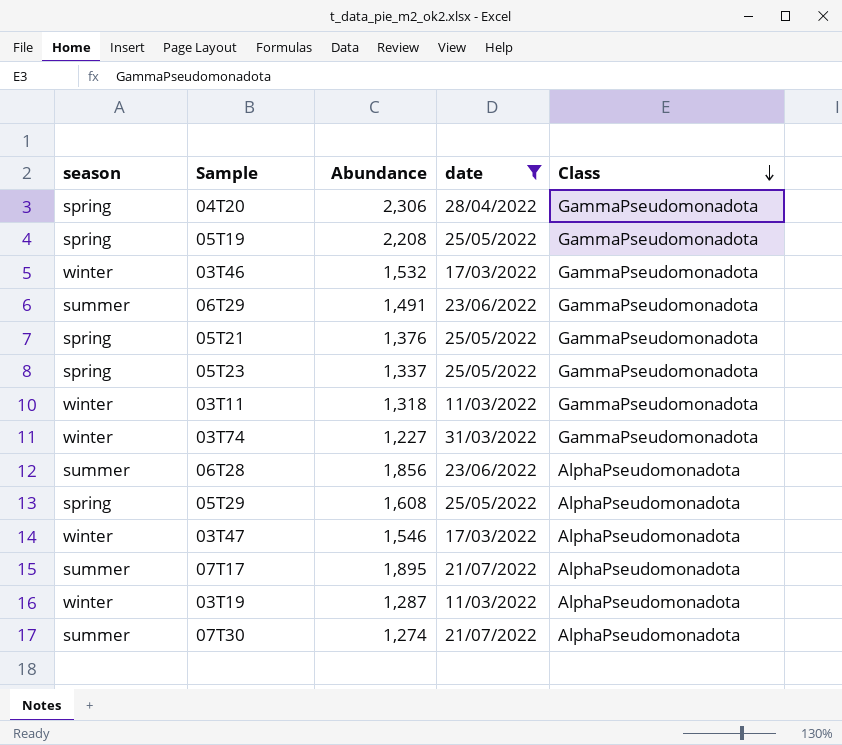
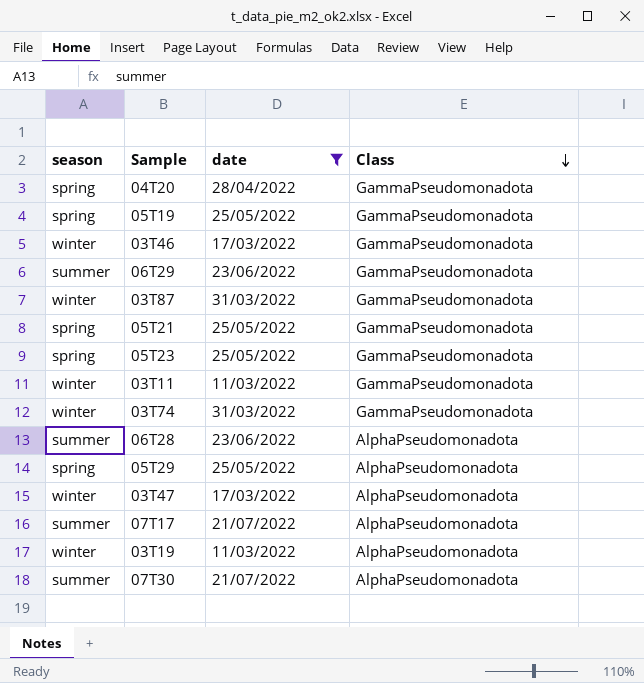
column Abundance | position: 3 -> none
row 03T87: none -> winter | 31/03/2022 | GammaPseudomonadota

